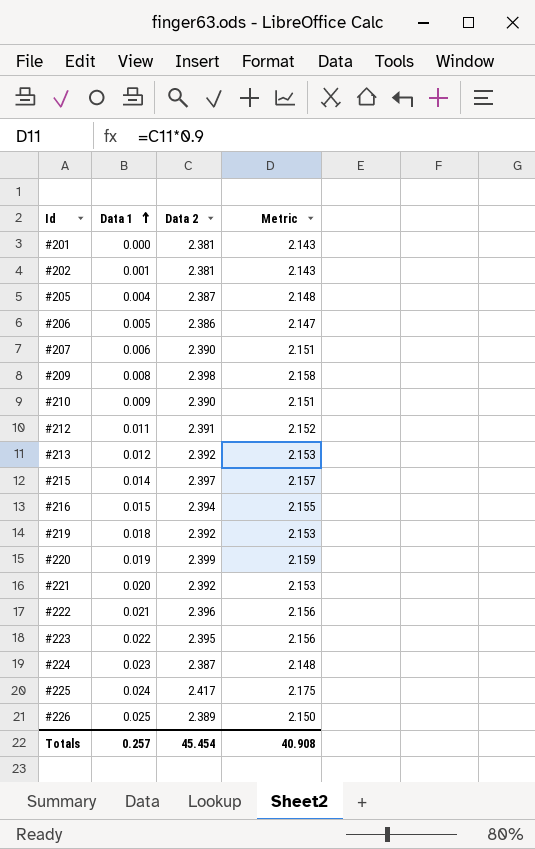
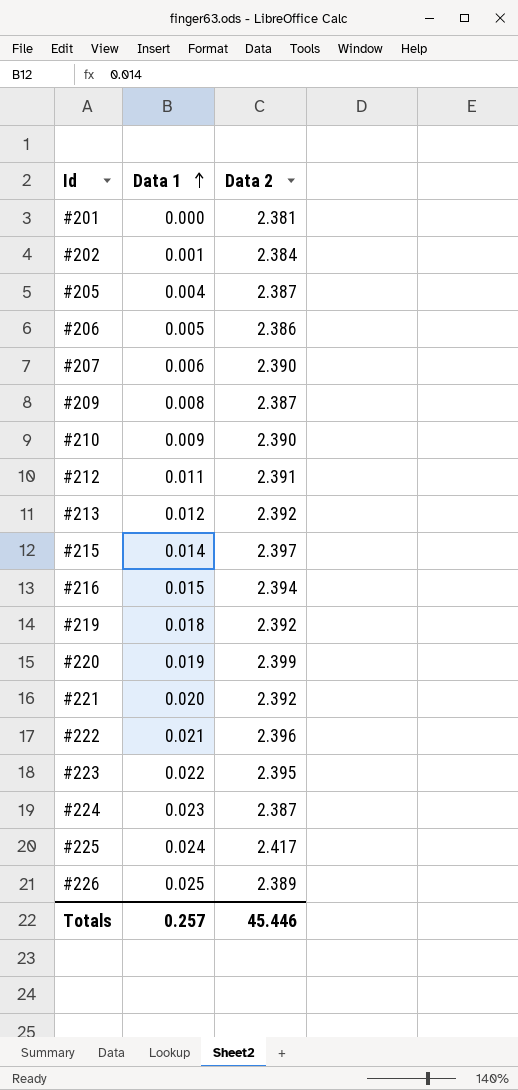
column Metric | formula: [Data 2] * 0.9 -> none
#202 | Data 2: 2.381 -> 2.384
#209 | Data 2: 2.398 -> 2.387
Totals | Data 2: 45.454 -> 45.446

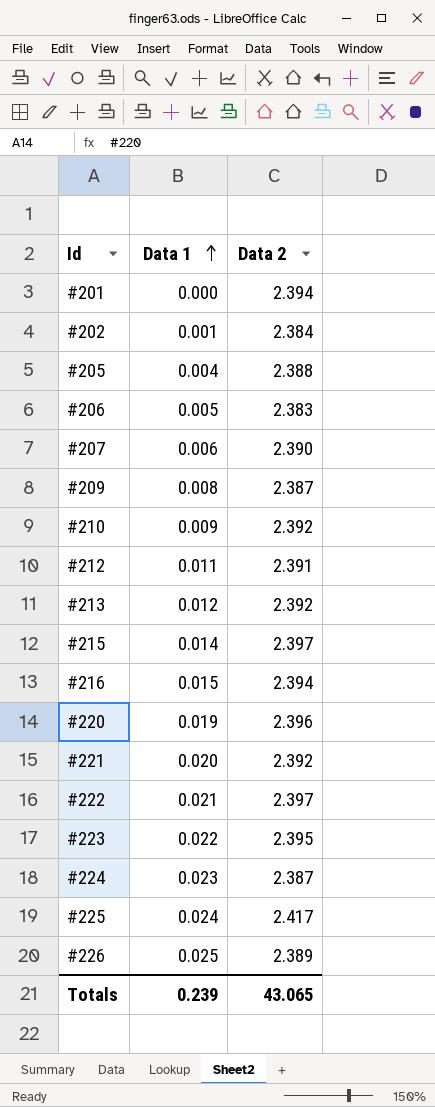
row #219: 0.018 | 2.392 -> none
#201 | Data 2: 2.381 -> 2.394
#205 | Data 2: 2.387 -> 2.388
#206 | Data 2: 2.386 -> 2.383
#210 | Data 2: 2.390 -> 2.392
#220 | Data 2: 2.399 -> 2.396
#222 | Data 2: 2.396 -> 2.397
Totals | Data 1: 0.257 -> 0.239
Totals | Data 2: 45.446 -> 43.065

